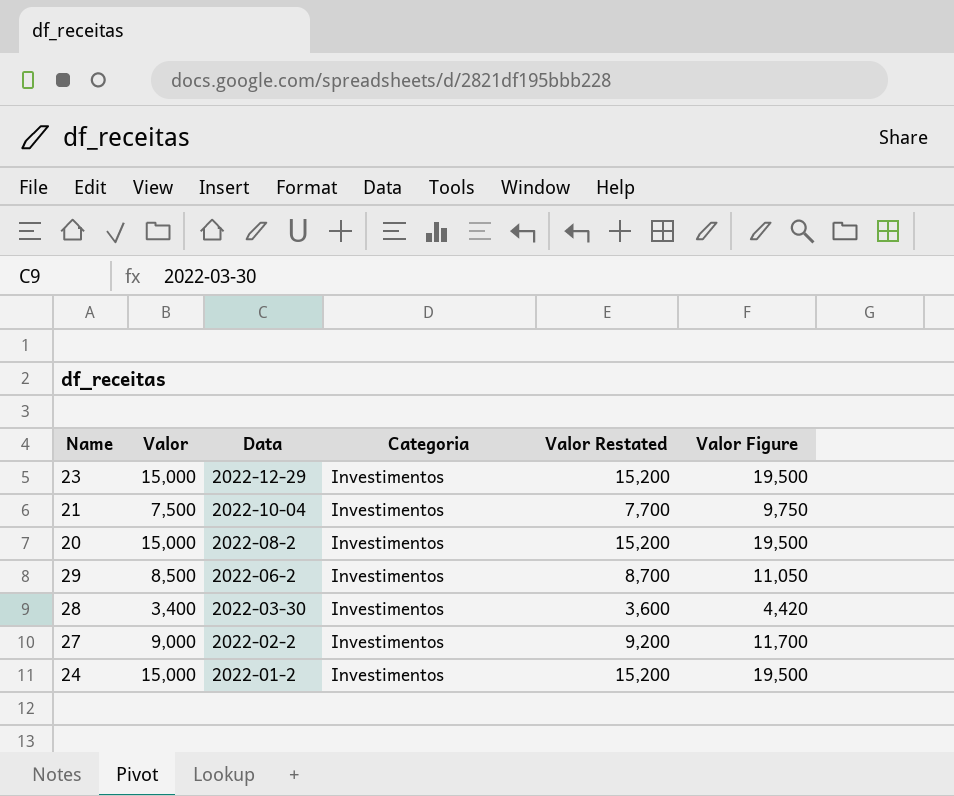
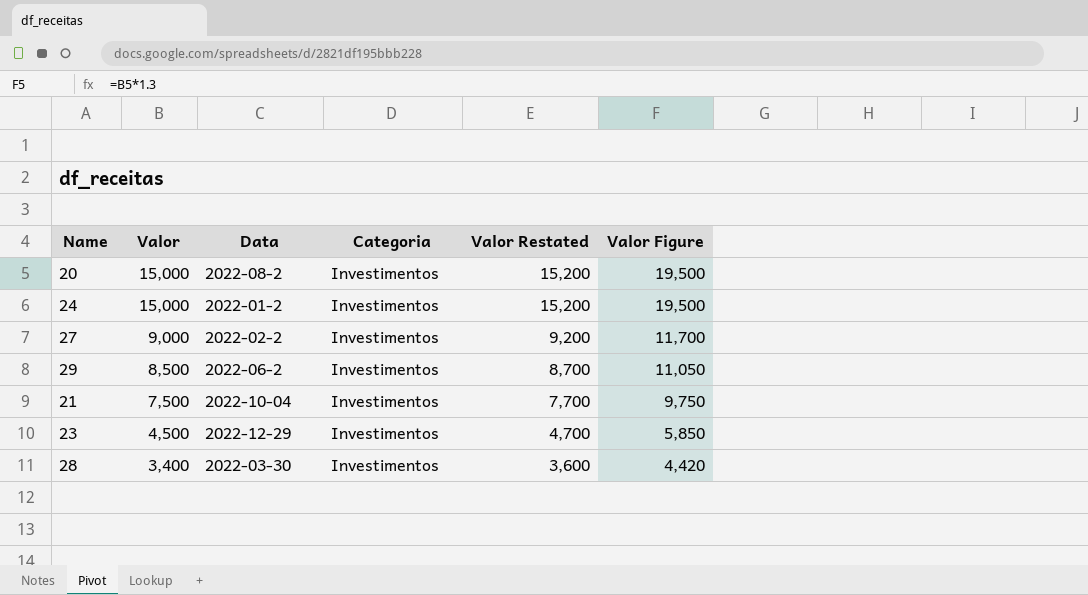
row order: Data descending -> Valor descending
23 | Valor: 15,000 -> 4,500
23 | Valor Restated: 15,200 -> 4,700
23 | Valor Figure: 19,500 -> 5,850

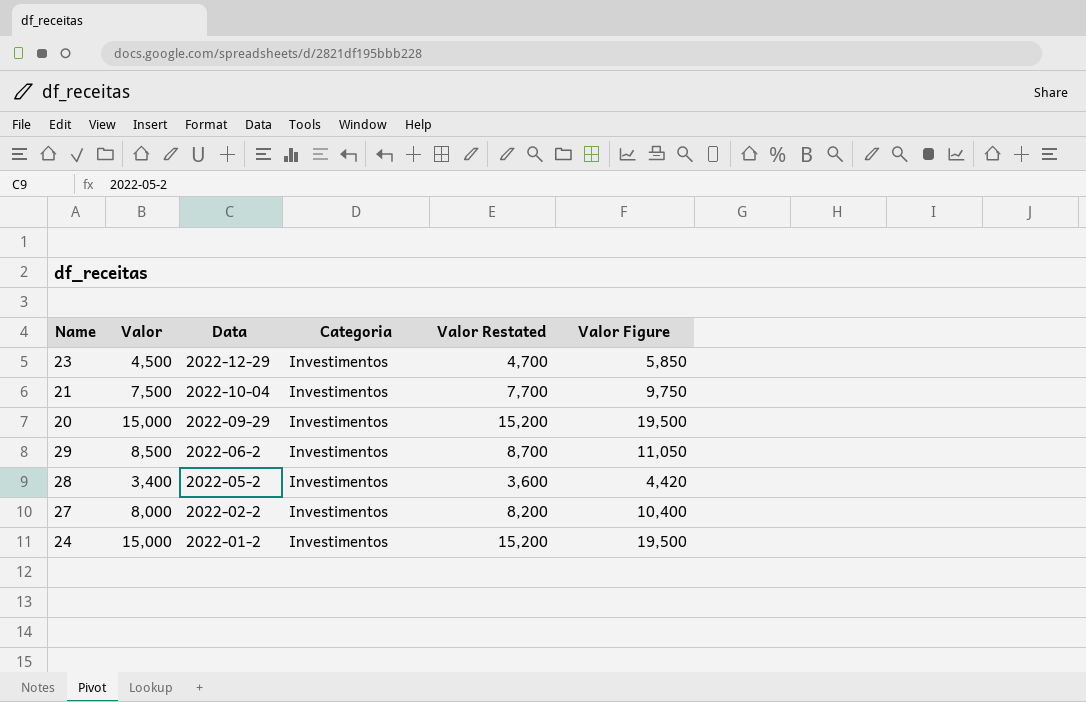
row order: Valor descending -> Data descending
20 | Data: 2022-08-2 -> 2022-09-29
28 | Data: 2022-03-30 -> 2022-05-2
27 | Valor: 9,000 -> 8,000
27 | Valor Restated: 9,200 -> 8,200
27 | Valor Figure: 11,700 -> 10,400

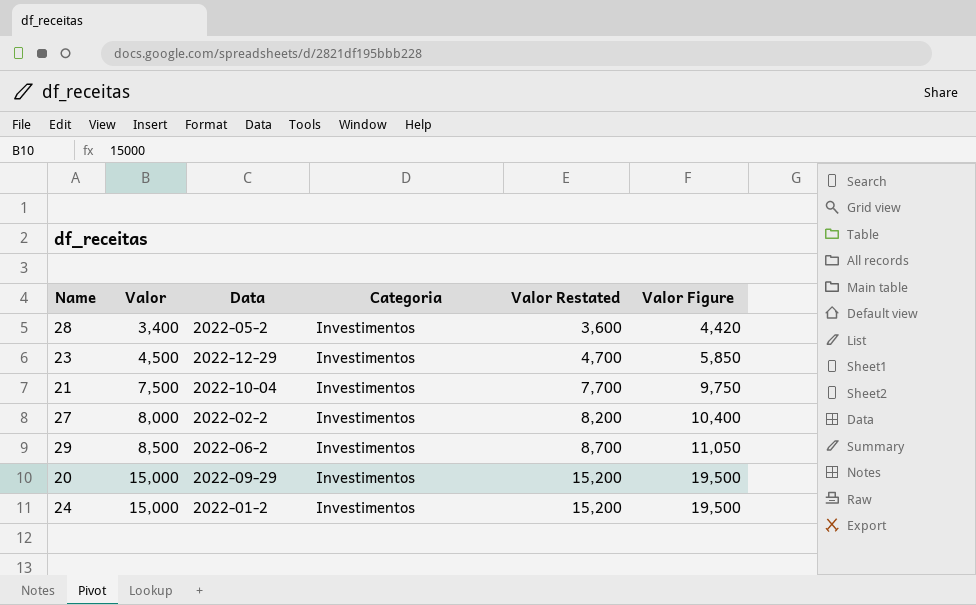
row order: Data descending -> Valor ascending

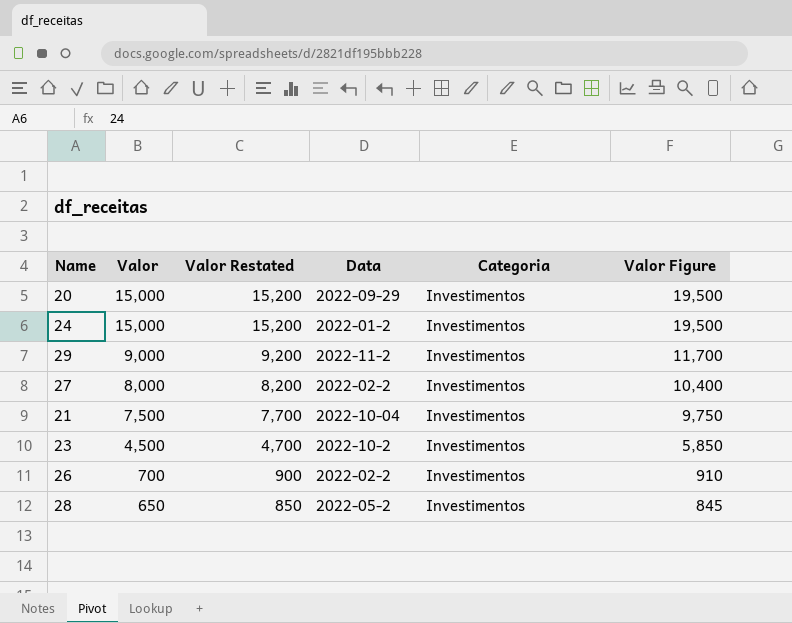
row order: Valor ascending -> Valor descending
column Valor Restated | position: 5 -> 3
29 | Valor: 8,500 -> 9,000
29 | Valor Restated: 8,700 -> 9,200
29 | Data: 2022-06-2 -> 2022-11-2
29 | Valor Figure: 11,050 -> 11,700
23 | Data: 2022-12-29 -> 2022-10-2
row 26: none -> 700 | 900 | 2022-02-2 | Investimentos | 910
28 | Valor: 3,400 -> 650
28 | Valor Restated: 3,600 -> 850
28 | Valor Figure: 4,420 -> 845

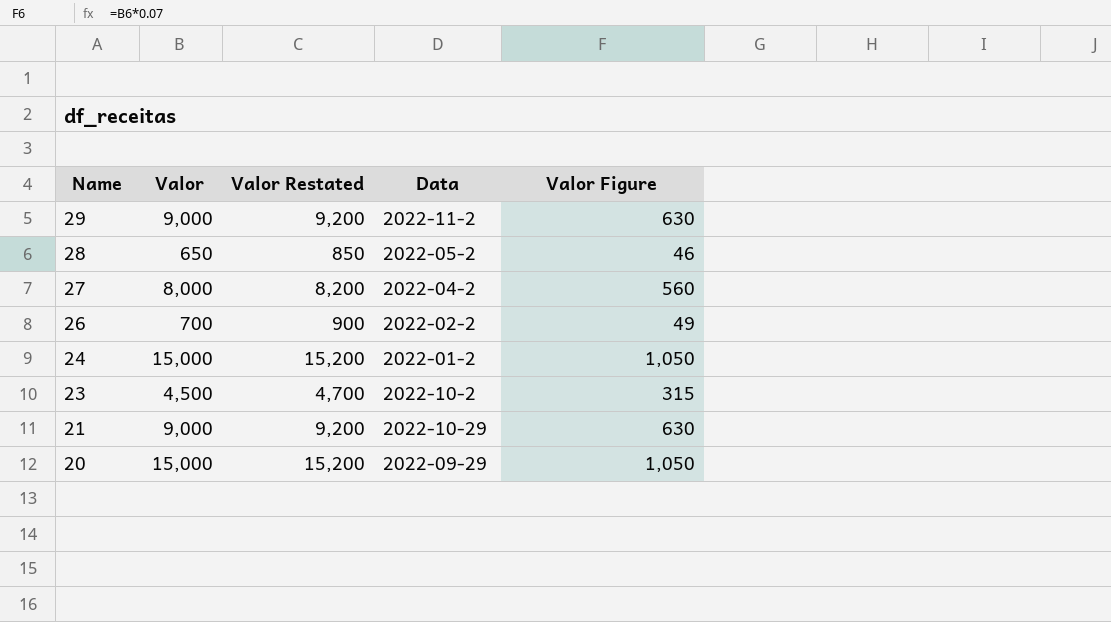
row order: Valor descending -> Name descending
column Categoria | position: 5 -> none
column Valor Figure | formula: [Valor] * 1.3 -> [Valor] * 0.07
27 | Data: 2022-02-2 -> 2022-04-2
21 | Valor: 7,500 -> 9,000
21 | Valor Restated: 7,700 -> 9,200
21 | Data: 2022-10-04 -> 2022-10-29

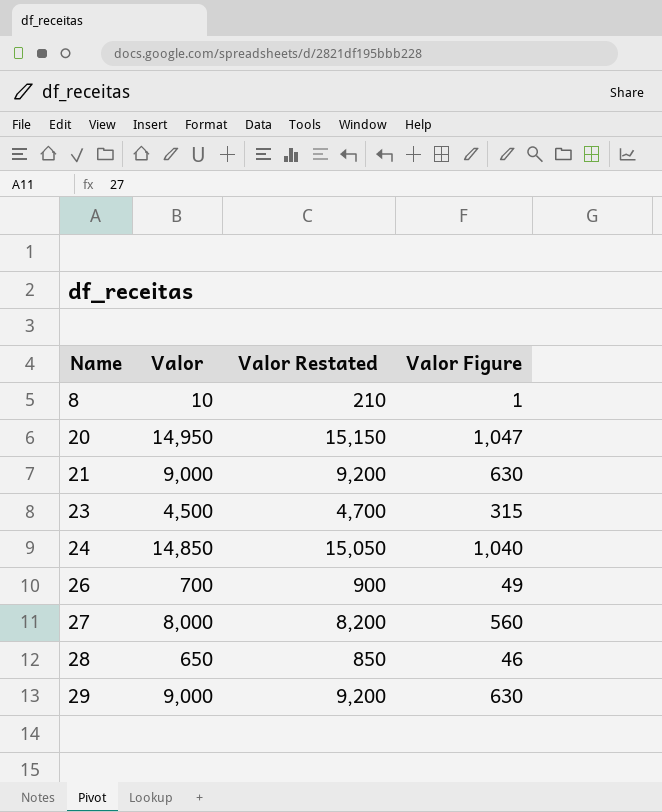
row order: Name descending -> Name ascending
column Data | position: 4 -> none
row 8: none -> 10 | 210 | 1
20 | Valor: 15,000 -> 14,950
20 | Valor Restated: 15,200 -> 15,150
20 | Valor Figure: 1,050 -> 1,047
24 | Valor: 15,000 -> 14,850
24 | Valor Restated: 15,200 -> 15,050
24 | Valor Figure: 1,050 -> 1,040

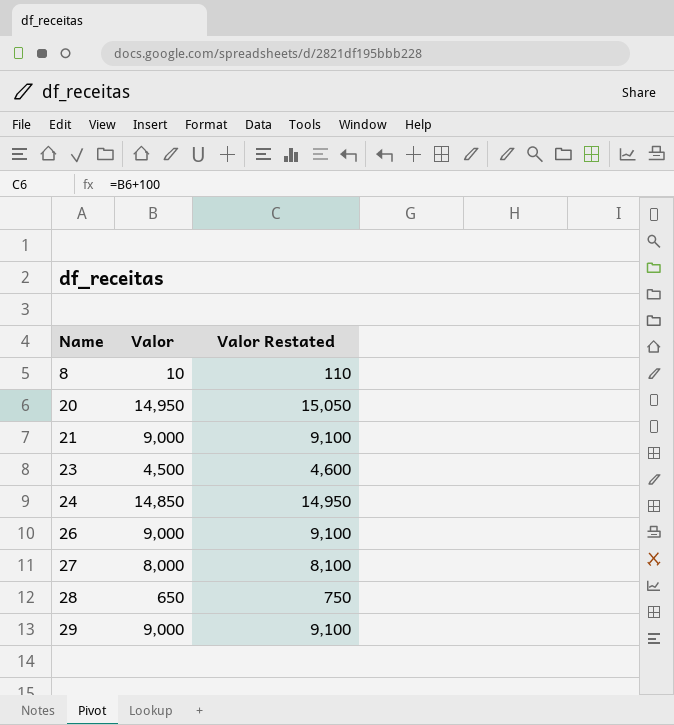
column Valor Figure | formula: [Valor] * 0.07 -> none
column Valor Restated | formula: [Valor] + 200 -> [Valor] + 100
26 | Valor: 700 -> 9,000

